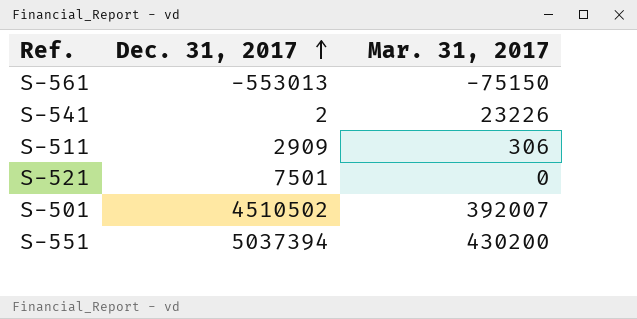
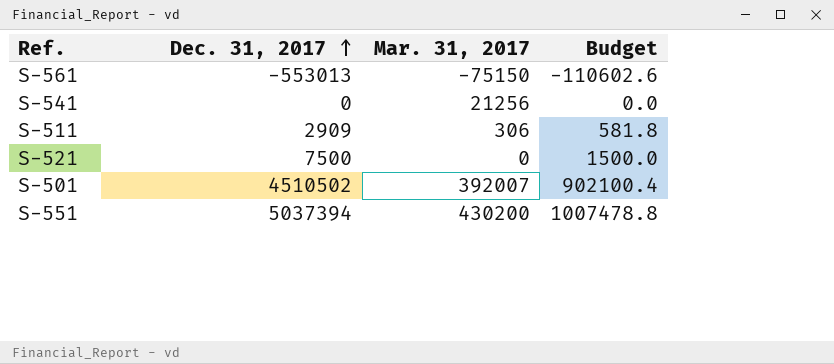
column Budget | formula: none -> [Dec. 31, 2017] * 0.2
S-541 | Dec. 31, 2017: 2 -> 0
S-541 | Mar. 31, 2017: 23226 -> 21256
S-521 | Dec. 31, 2017: 7501 -> 7500

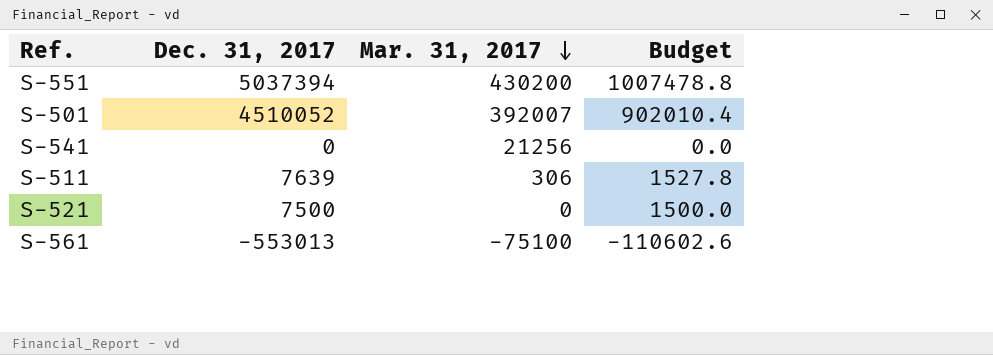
row order: Dec. 31, 2017 ascending -> Mar. 31, 2017 descending
S-501 | Dec. 31, 2017: 4510502 -> 4510052
S-501 | Budget: 902100.4 -> 902010.4
S-511 | Dec. 31, 2017: 2909 -> 7639
S-511 | Budget: 581.8 -> 1527.8
S-561 | Mar. 31, 2017: -75150 -> -75100

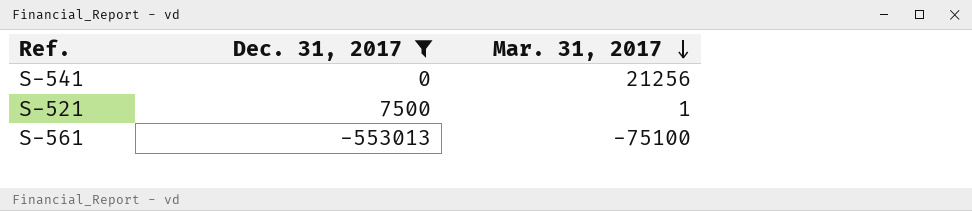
filter: none -> Dec. 31, 2017 <= 7500
column Budget | formula: [Dec. 31, 2017] * 0.2 -> none
S-521 | Mar. 31, 2017: 0 -> 1

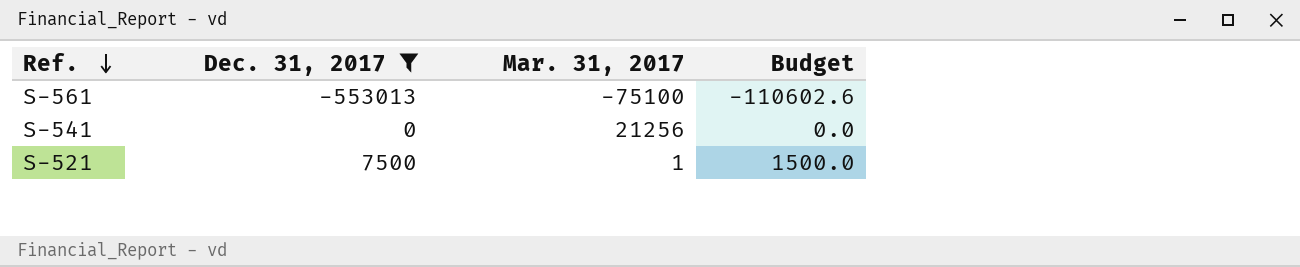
row order: Mar. 31, 2017 descending -> Ref. descending
column Budget | formula: none -> [Dec. 31, 2017] * 0.2

